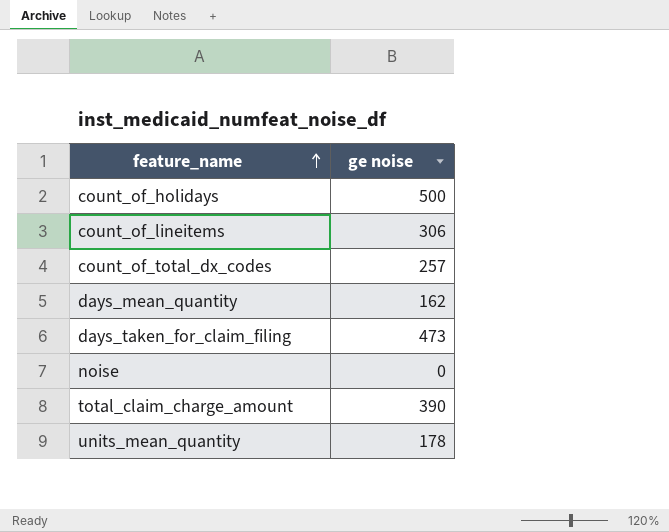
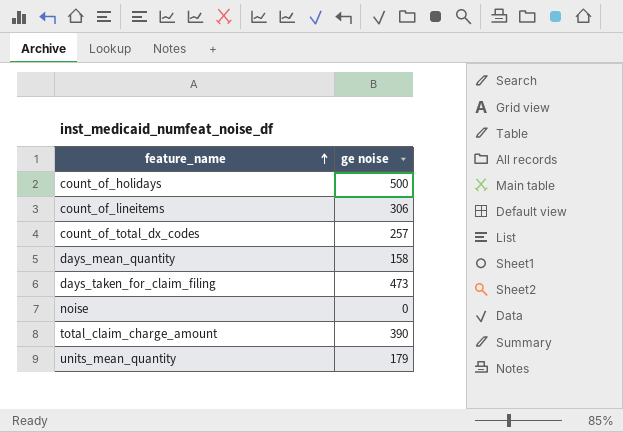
days_mean_quantity | ge noise: 162 -> 158
units_mean_quantity | ge noise: 178 -> 179

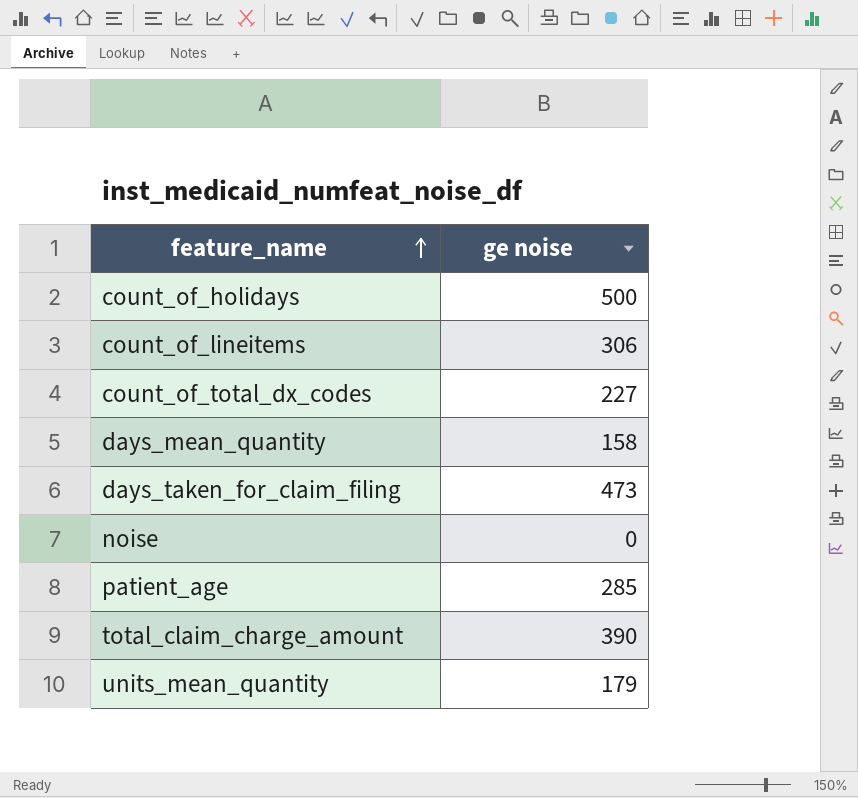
count_of_total_dx_codes | ge noise: 257 -> 227
row patient_age: none -> 285

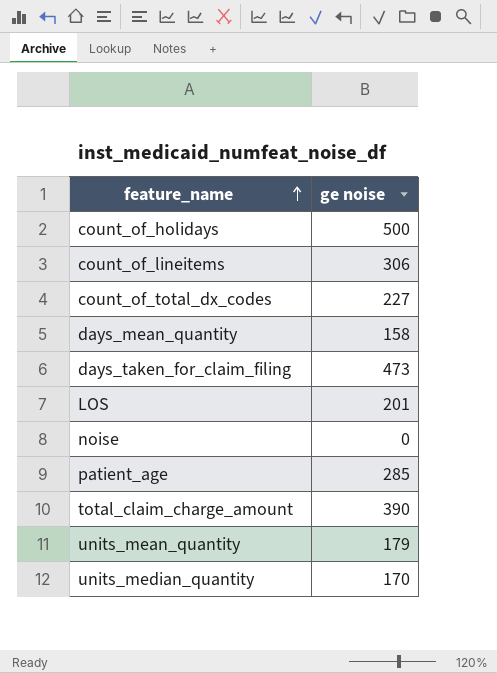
row LOS: none -> 201
row units_median_quantity: none -> 170

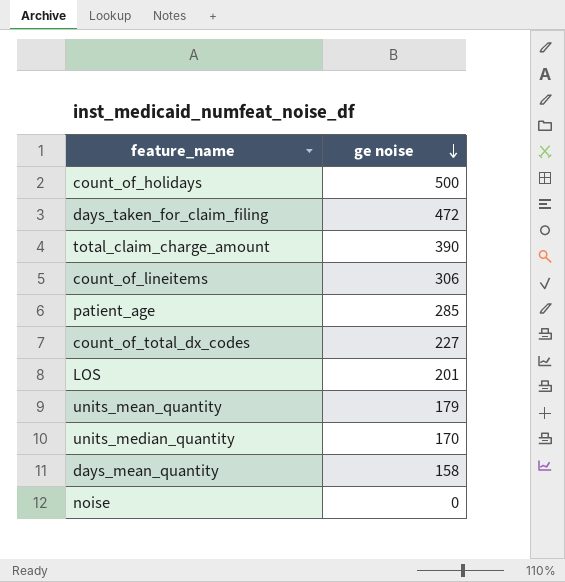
row order: feature_name ascending -> ge noise descending
days_taken_for_claim_filing | ge noise: 473 -> 472

